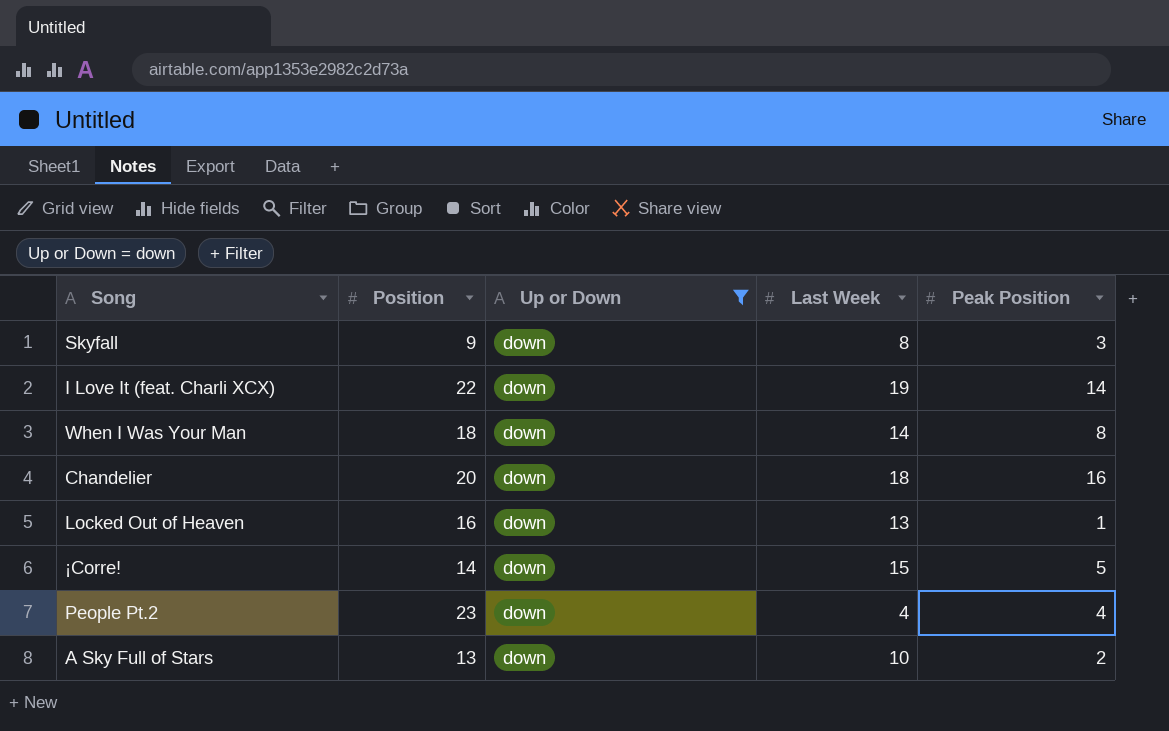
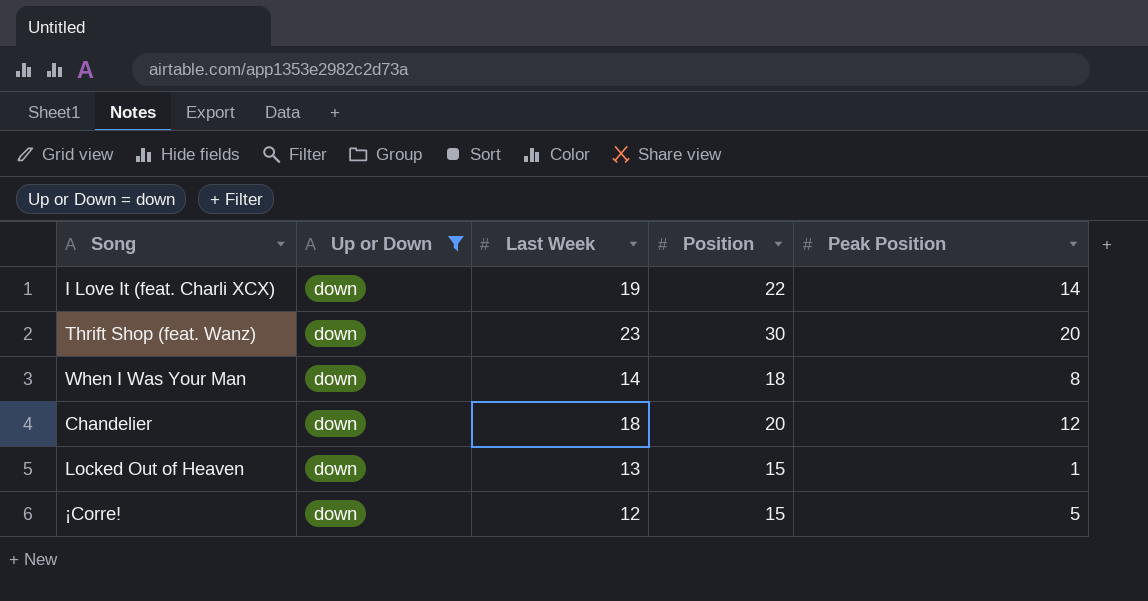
column Position | position: 2 -> 4
row Skyfall: 9 | down | 8 | 3 -> none
row People Pt.2: 23 | down | 4 | 4 -> none
row A Sky Full of Stars: 13 | down | 10 | 2 -> none
row Thrift Shop (feat. Wanz): none -> down | 23 | 30 | 20
Chandelier | Peak Position: 16 -> 12
Locked Out of Heaven | Position: 16 -> 15
¡Corre! | Last Week: 15 -> 12
¡Corre! | Position: 14 -> 15

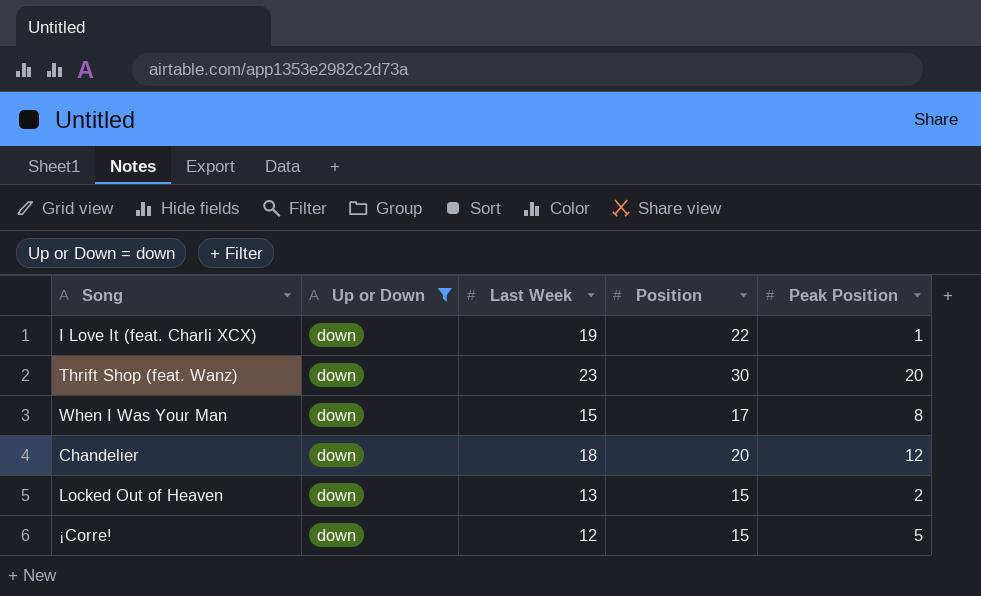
I Love It (feat. Charli XCX) | Peak Position: 14 -> 1
When I Was Your Man | Last Week: 14 -> 15
When I Was Your Man | Position: 18 -> 17
Locked Out of Heaven | Peak Position: 1 -> 2

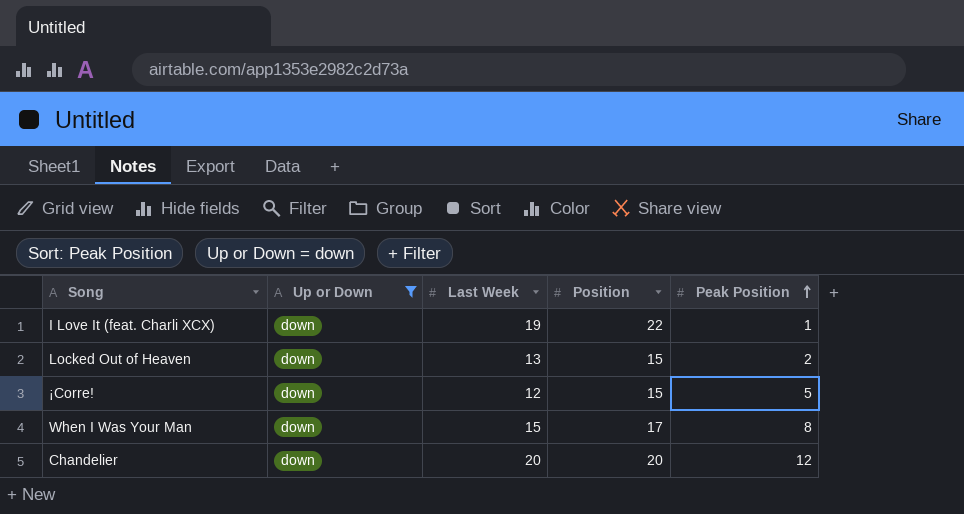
row order: none -> Peak Position ascending
row Thrift Shop (feat. Wanz): down | 23 | 30 | 20 -> none
Chandelier | Last Week: 18 -> 20

